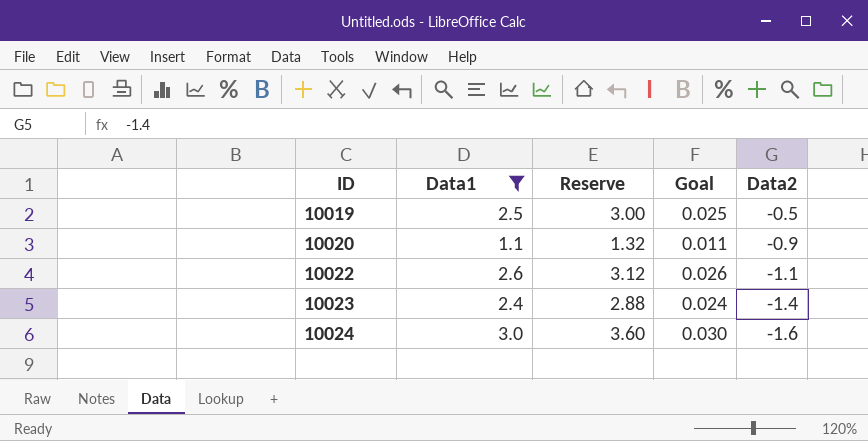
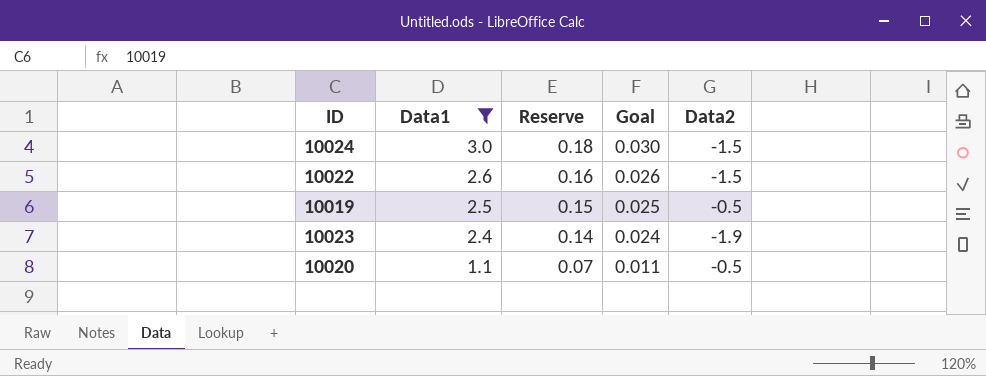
row order: ID ascending -> Data1 descending
column Reserve | formula: [Data1] * 1.2 -> [Data1] * 0.06
10024 | Data2: -1.6 -> -1.5
10022 | Data2: -1.1 -> -1.5
10023 | Data2: -1.4 -> -1.9
10020 | Data2: -0.9 -> -0.5

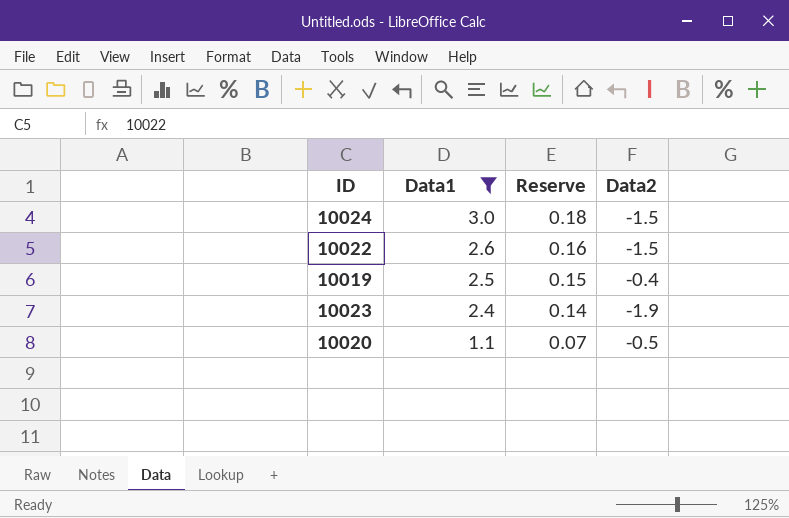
column Goal | formula: [Data1] * 0.01 -> none
10019 | Data2: -0.5 -> -0.4

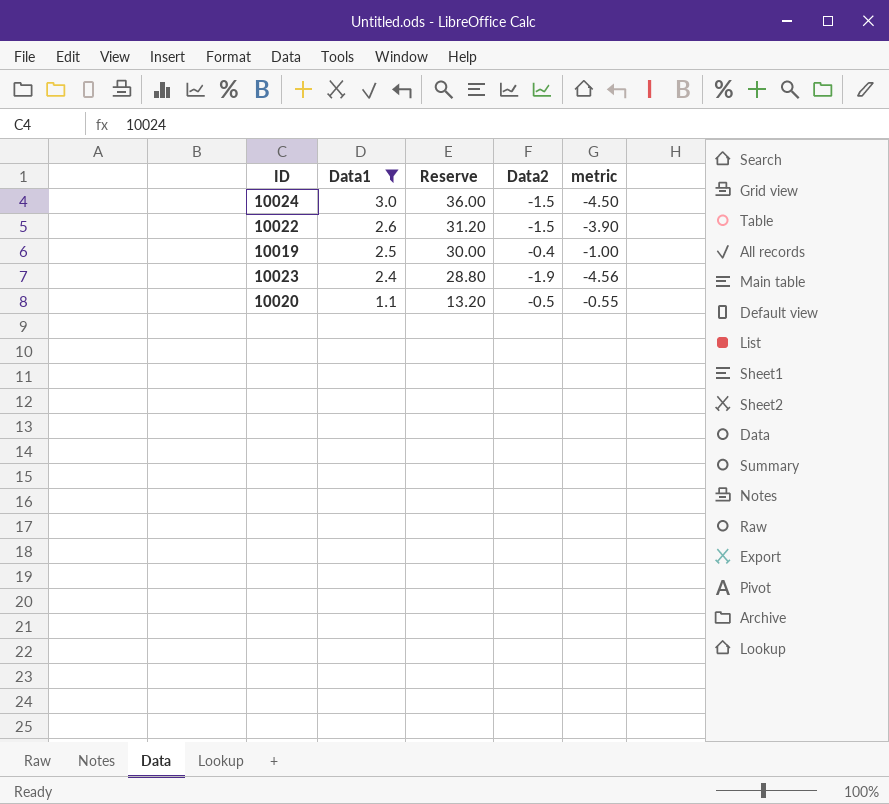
column Reserve | formula: [Data1] * 0.06 -> [Data1] * 12
column metric | formula: none -> [Data1] * [Data2]

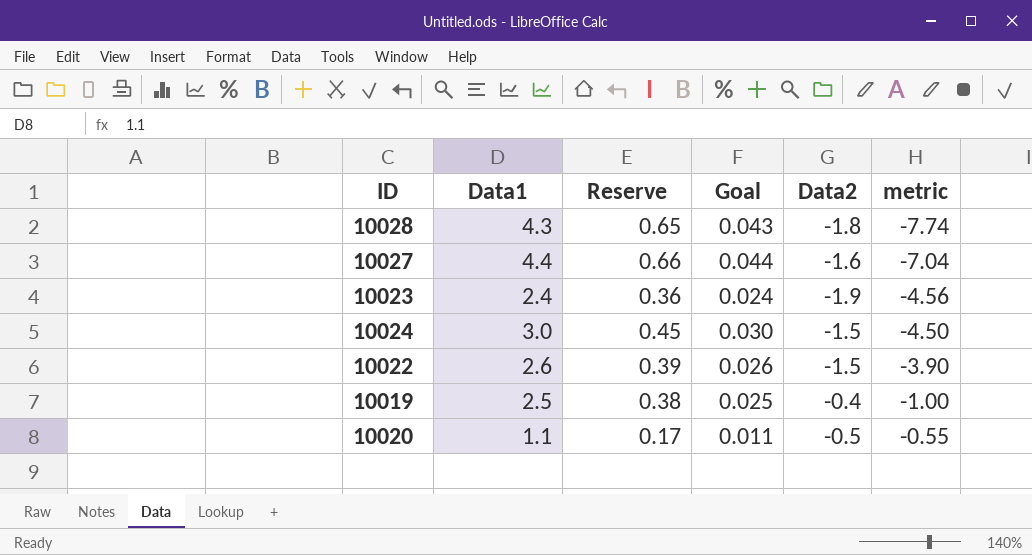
filter: Data1 <= 3.0 -> none
row order: Data1 descending -> metric ascending
column Reserve | formula: [Data1] * 12 -> [Data1] * 0.15
column Goal | formula: none -> [Data1] * 0.01

